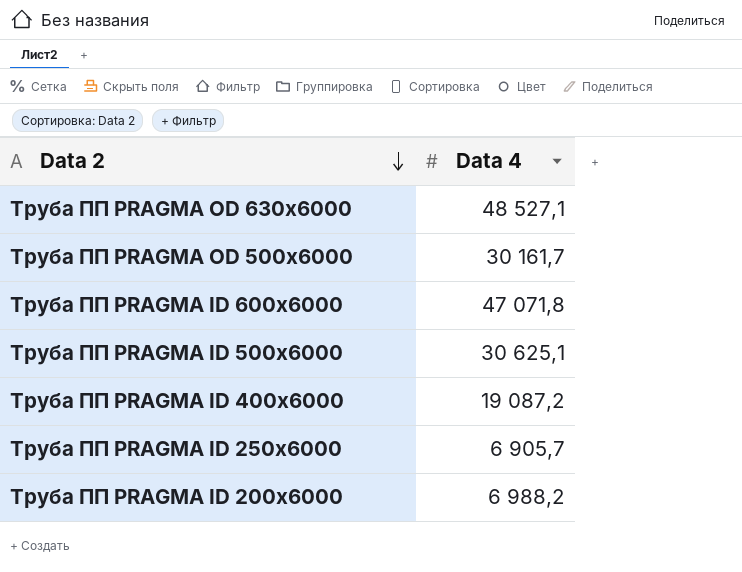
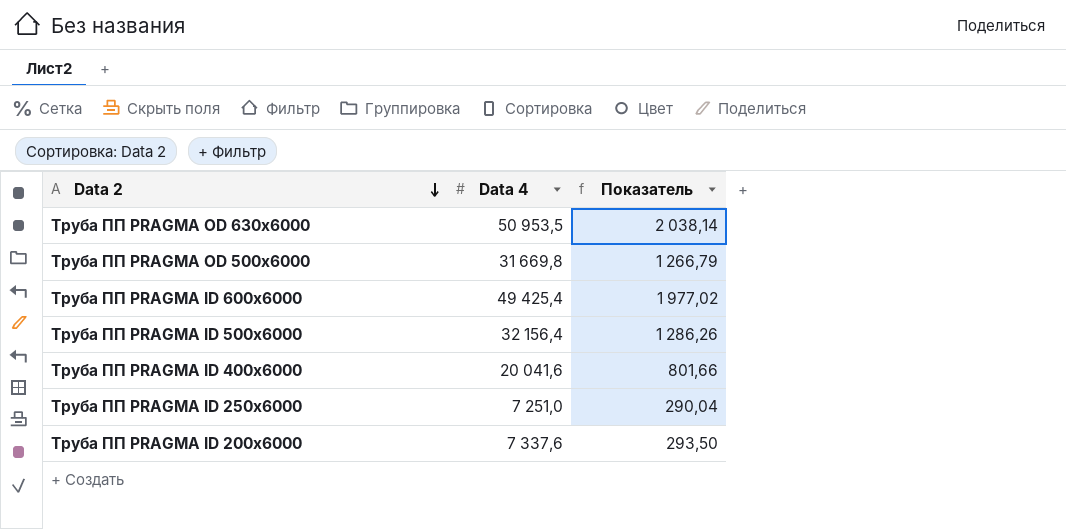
column Показатель | formula: none -> [Data 4] * 0,04
Труба ПП PRAGMA OD 630х6000 | Data 4: 48 527,1 -> 50 953,5
Труба ПП PRAGMA OD 500х6000 | Data 4: 30 161,7 -> 31 669,8
Труба ПП PRAGMA ID 600х6000 | Data 4: 47 071,8 -> 49 425,4
Труба ПП PRAGMA ID 500х6000 | Data 4: 30 625,1 -> 32 156,4
Труба ПП PRAGMA ID 400х6000 | Data 4: 19 087,2 -> 20 041,6
Труба ПП PRAGMA ID 250х6000 | Data 4: 6 905,7 -> 7 251,0
Труба ПП PRAGMA ID 200х6000 | Data 4: 6 988,2 -> 7 337,6

